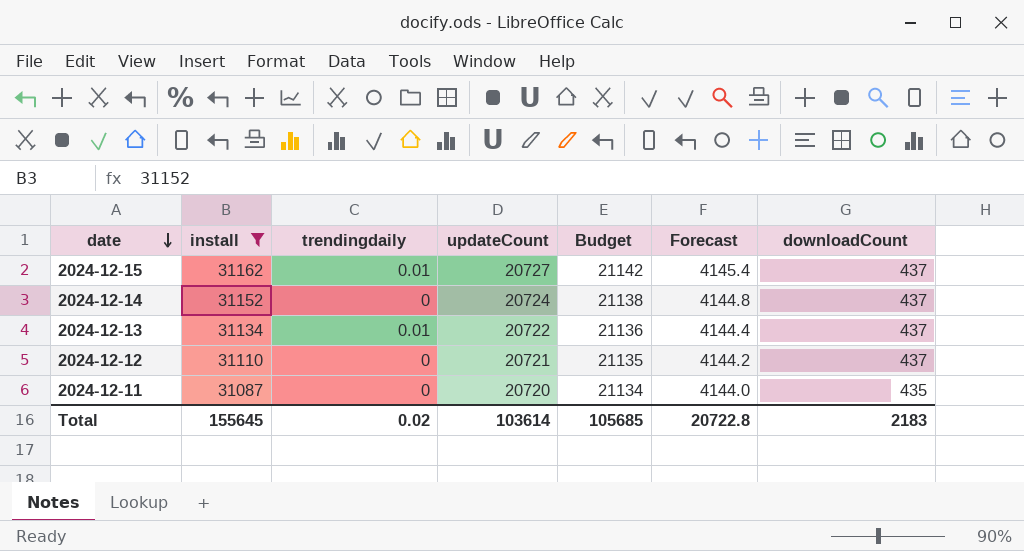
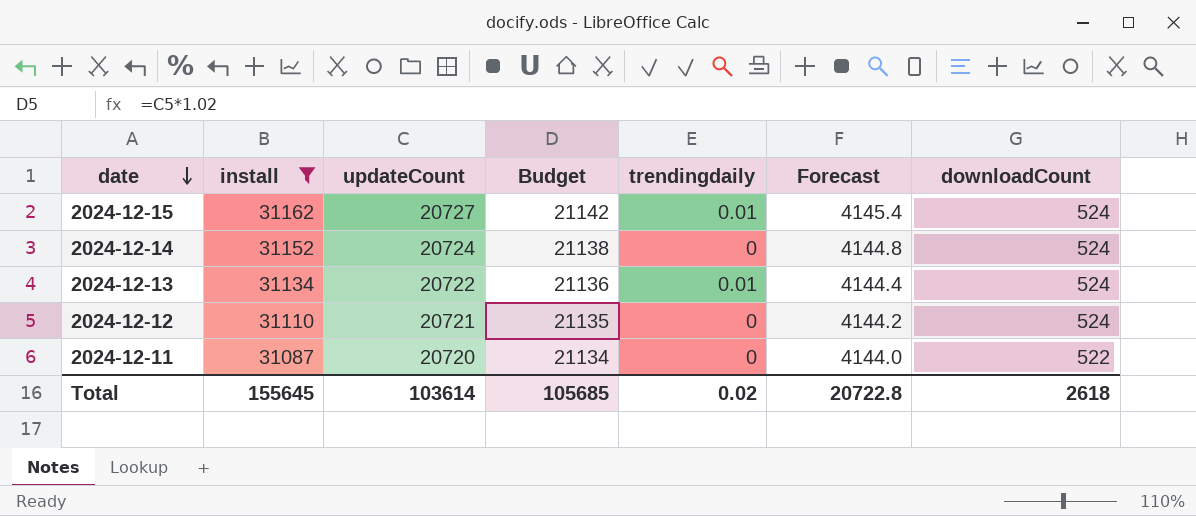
column trendingdaily | position: 3 -> 5
2024-12-15 | downloadCount: 437 -> 524
2024-12-14 | downloadCount: 437 -> 524
2024-12-13 | downloadCount: 437 -> 524
2024-12-12 | downloadCount: 437 -> 524
2024-12-11 | downloadCount: 435 -> 522
Total | downloadCount: 2183 -> 2618

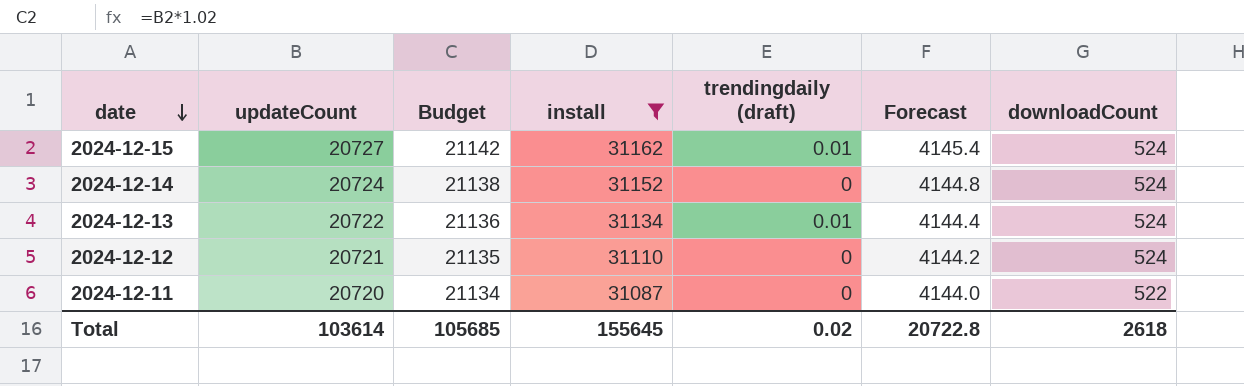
column install | position: 2 -> 4
column name: trendingdaily -> trendingdaily (draft)

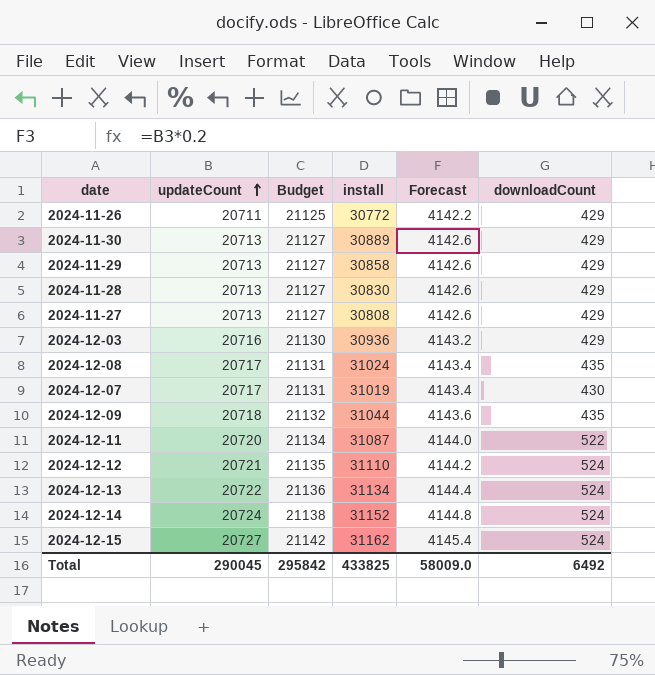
filter: install >= 31087 -> none
row order: date descending -> updateCount ascending
column trendingdaily (draft) | position: 5 -> none
Total | updateCount: 103614 -> 290045
Total | Budget: 105685 -> 295842
Total | install: 155645 -> 433825
Total | Forecast: 20722.8 -> 58009.0
Total | downloadCount: 2618 -> 6492

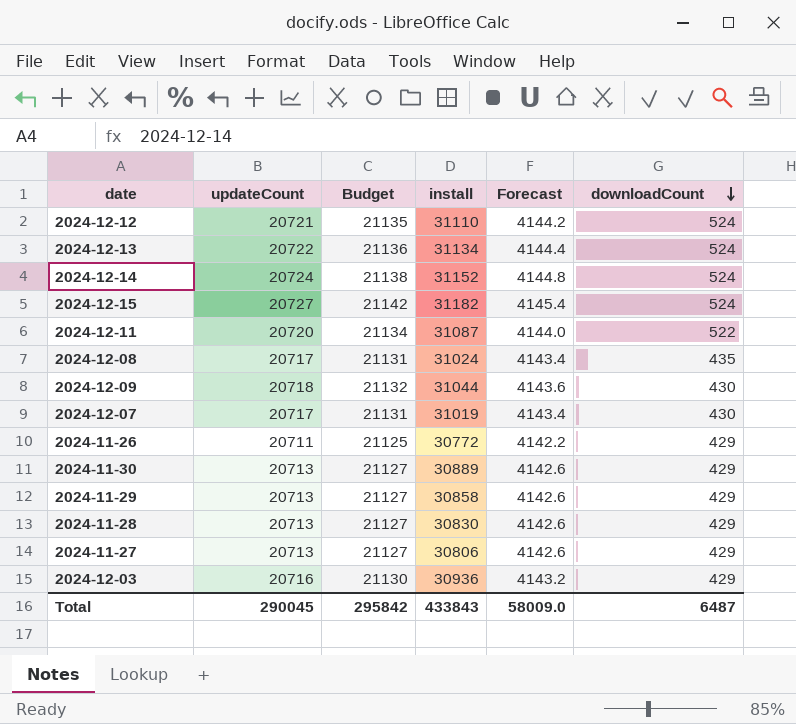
row order: updateCount ascending -> downloadCount descending
2024-12-15 | install: 31162 -> 31182
2024-12-09 | downloadCount: 435 -> 430
2024-11-27 | install: 30808 -> 30806
Total | install: 433825 -> 433843
Total | downloadCount: 6492 -> 6487

